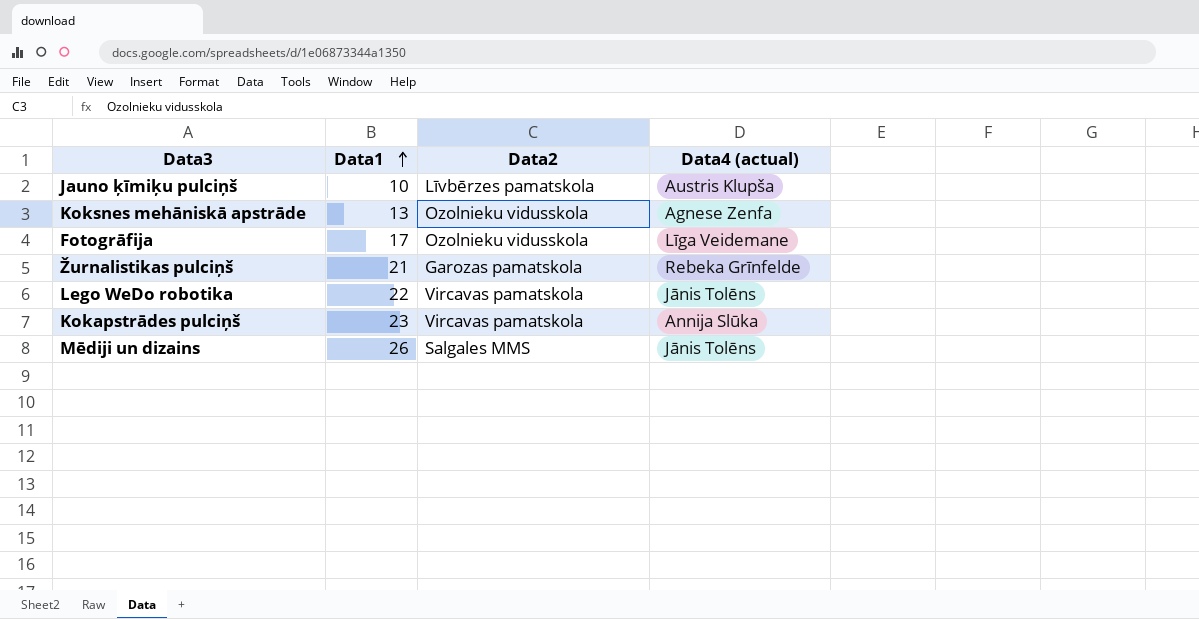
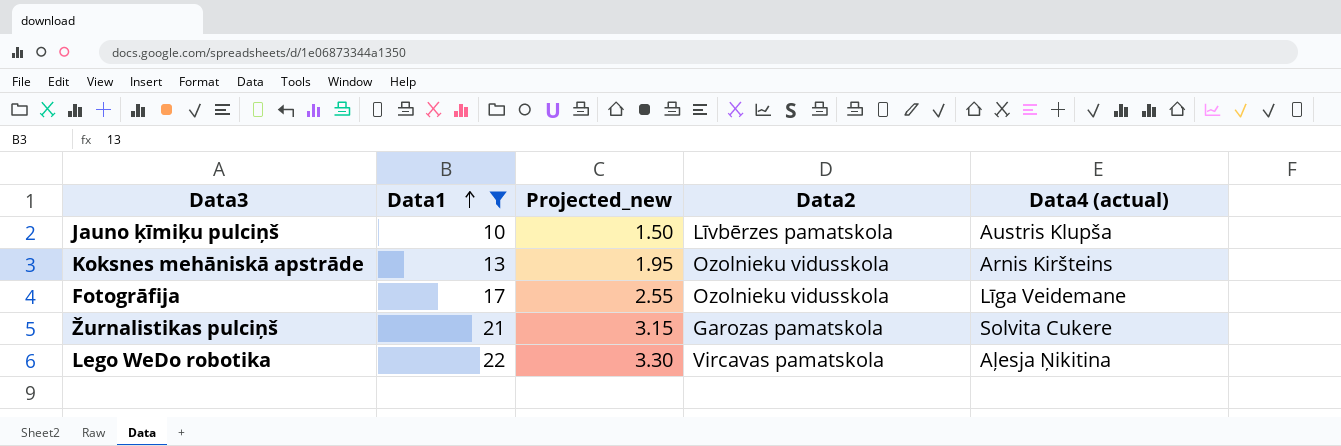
filter: none -> Data1 <= 22
column Projected_new | formula: none -> [Data1] * 0.15
Koksnes mehāniskā apstrāde | Data4 (actual): Agnese Zenfa -> Arnis Kiršteins
Žurnalistikas pulciņš | Data4 (actual): Rebeka Grīnfelde -> Solvita Cukere
Lego WeDo robotika | Data4 (actual): Jānis Tolēns -> Aļesja Ņikitina

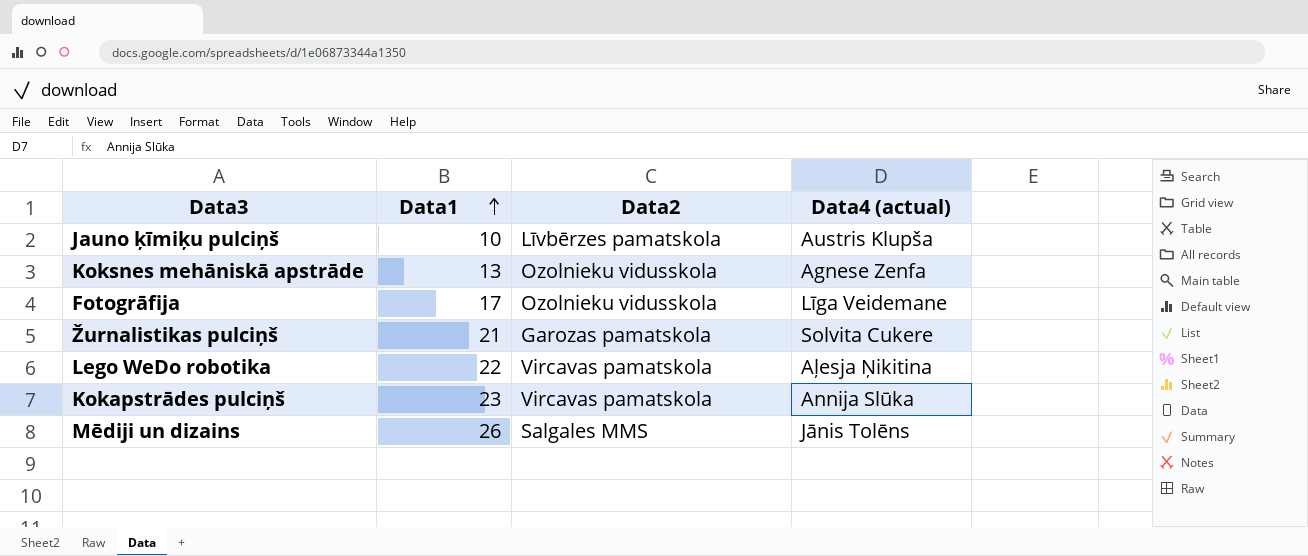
filter: Data1 <= 22 -> none
column Projected_new | formula: [Data1] * 0.15 -> none
Koksnes mehāniskā apstrāde | Data4 (actual): Arnis Kiršteins -> Agnese Zenfa

